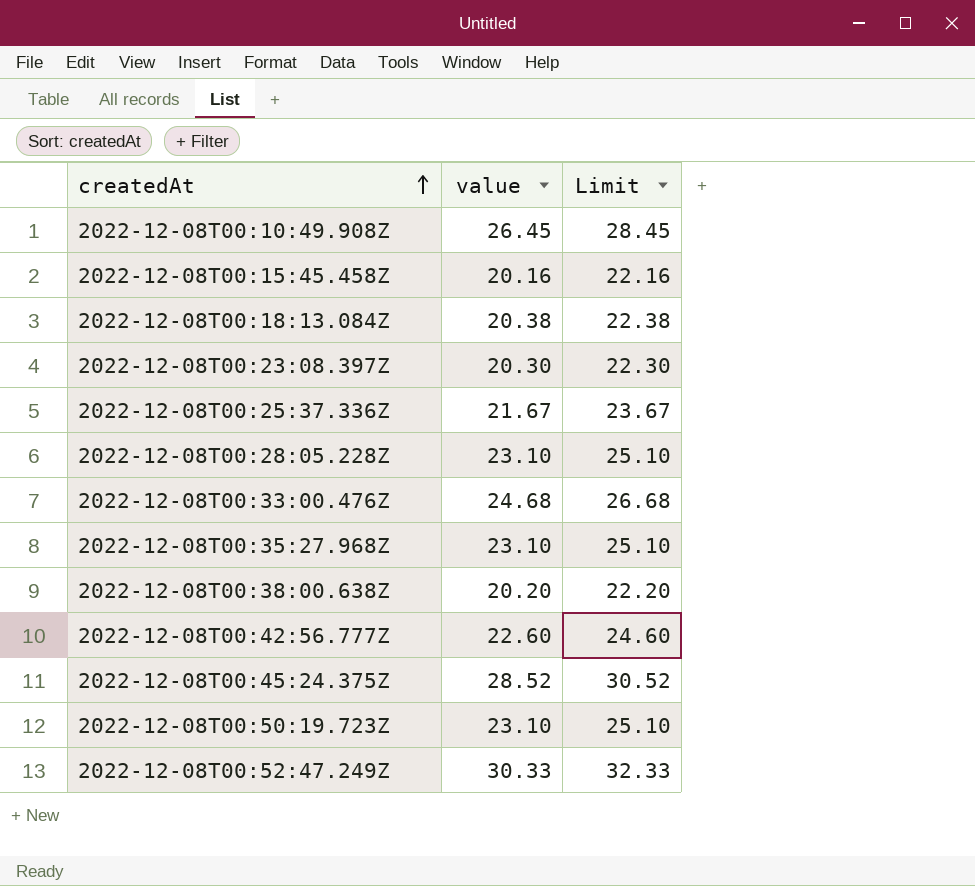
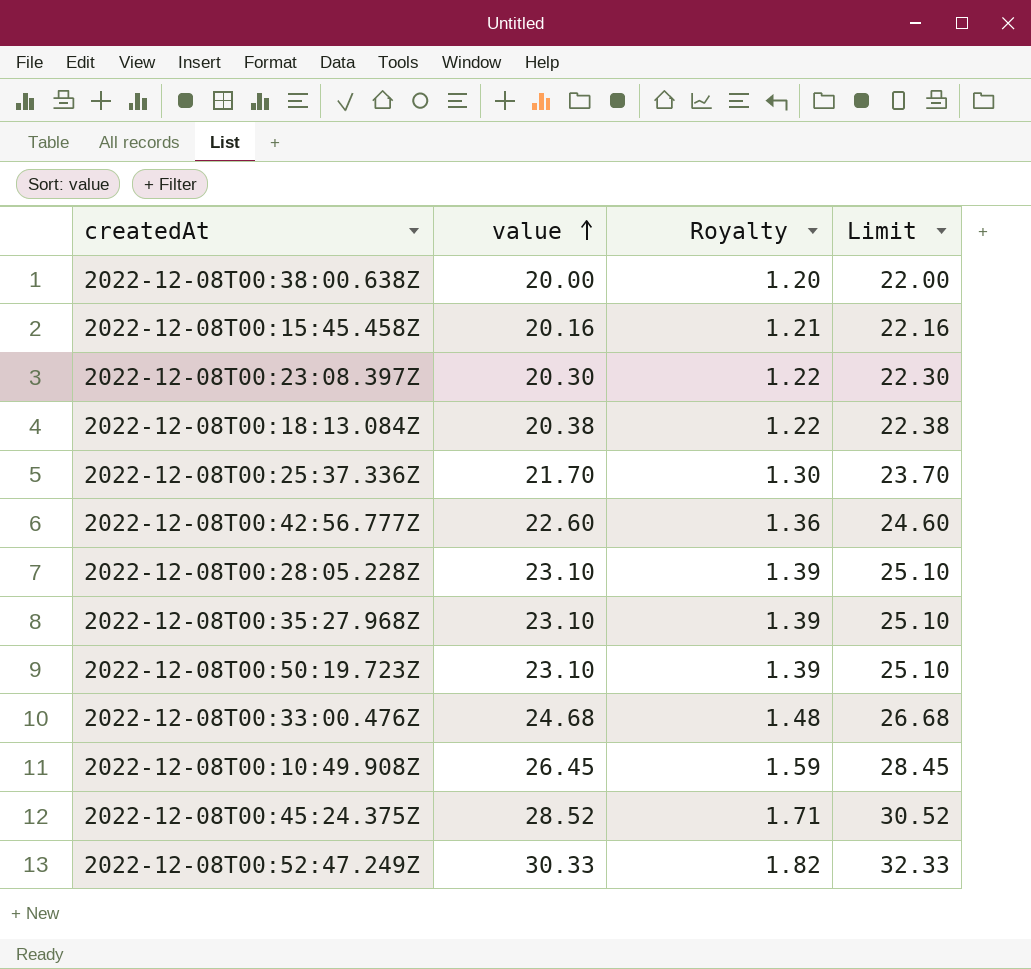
row order: createdAt ascending -> value ascending
column Royalty | formula: none -> [value] * 0.06
2022-12-08T00:38:00.638Z | value: 20.20 -> 20.00
2022-12-08T00:38:00.638Z | Limit: 22.20 -> 22.00
2022-12-08T00:25:37.336Z | value: 21.67 -> 21.70
2022-12-08T00:25:37.336Z | Limit: 23.67 -> 23.70

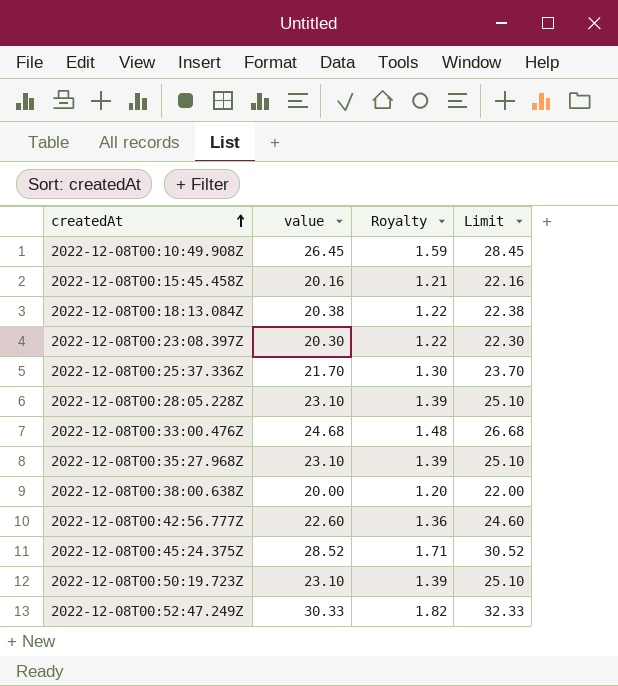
row order: value ascending -> createdAt ascending

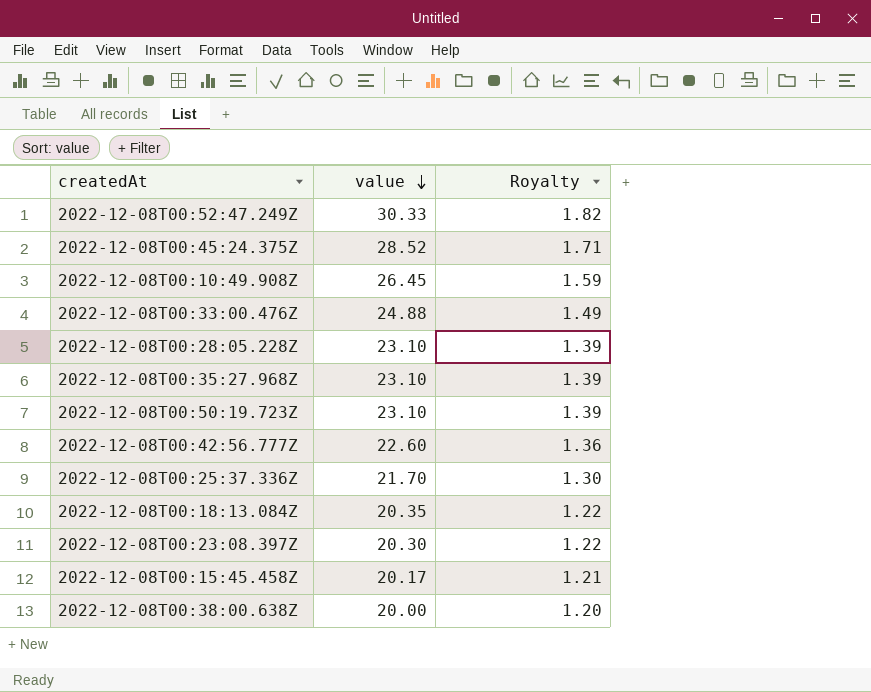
row order: createdAt ascending -> value descending
column Limit | formula: [value] + 2 -> none
2022-12-08T00:33:00.476Z | value: 24.68 -> 24.88
2022-12-08T00:33:00.476Z | Royalty: 1.48 -> 1.49
2022-12-08T00:18:13.084Z | value: 20.38 -> 20.35
2022-12-08T00:15:45.458Z | value: 20.16 -> 20.17

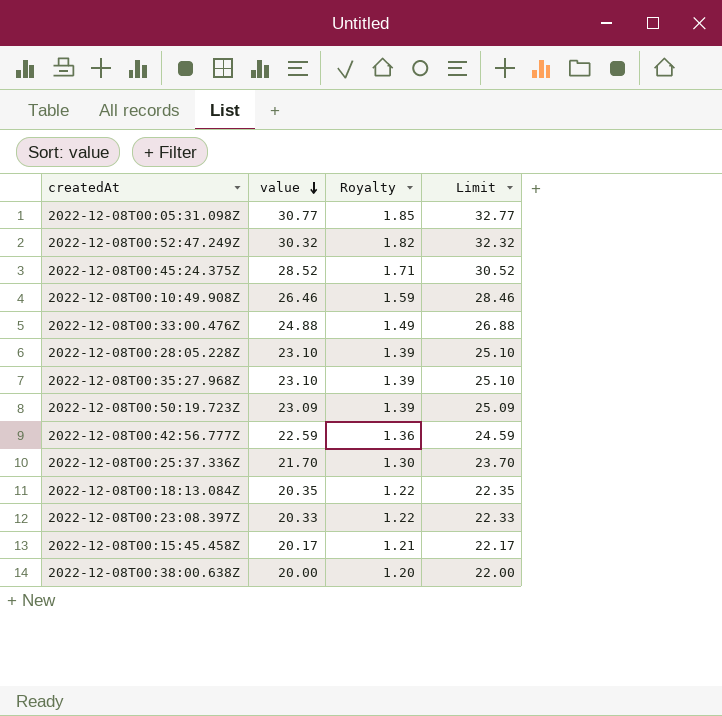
column Limit | formula: none -> [value] + 2
row 2022-12-08T00:05:31.098Z: none -> 30.77 | 1.85 | 32.77
2022-12-08T00:52:47.249Z | value: 30.33 -> 30.32
2022-12-08T00:10:49.908Z | value: 26.45 -> 26.46
2022-12-08T00:50:19.723Z | value: 23.10 -> 23.09
2022-12-08T00:42:56.777Z | value: 22.60 -> 22.59
2022-12-08T00:23:08.397Z | value: 20.30 -> 20.33

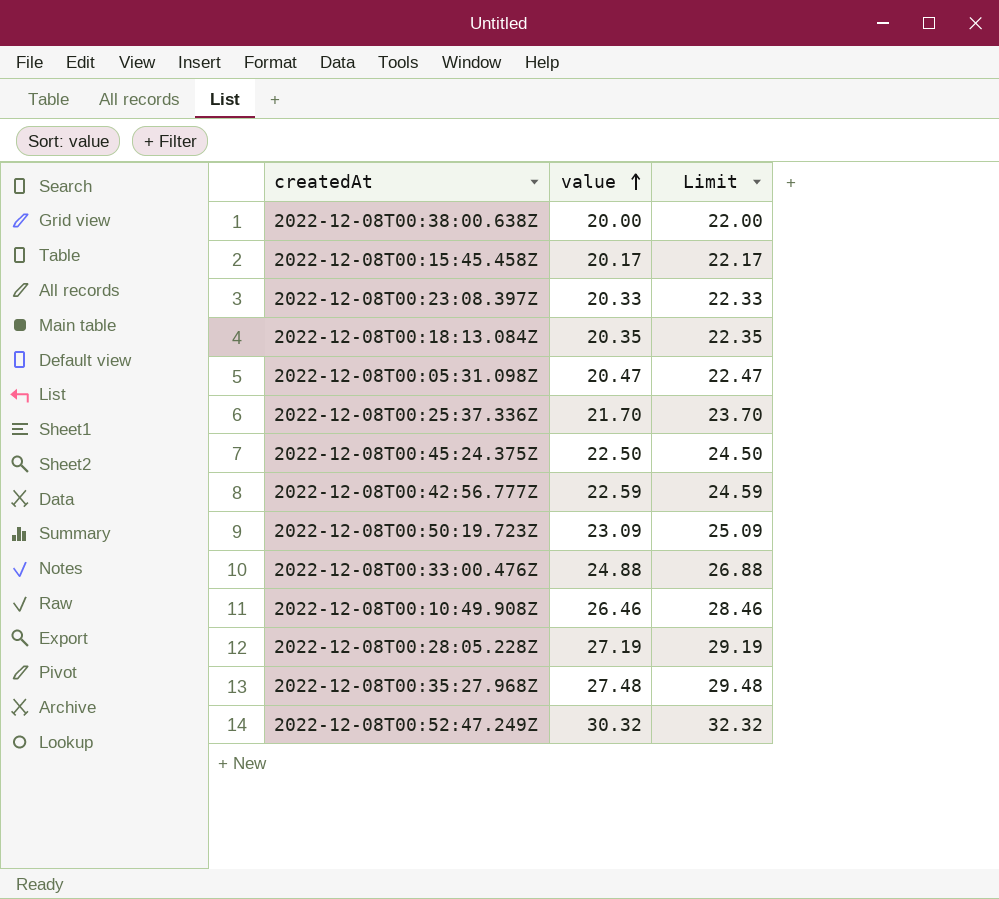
row order: value descending -> value ascending
column Royalty | formula: [value] * 0.06 -> none
2022-12-08T00:05:31.098Z | value: 30.77 -> 20.47
2022-12-08T00:05:31.098Z | Limit: 32.77 -> 22.47
2022-12-08T00:45:24.375Z | value: 28.52 -> 22.50
2022-12-08T00:45:24.375Z | Limit: 30.52 -> 24.50
2022-12-08T00:28:05.228Z | value: 23.10 -> 27.19
2022-12-08T00:28:05.228Z | Limit: 25.10 -> 29.19
2022-12-08T00:35:27.968Z | value: 23.10 -> 27.48
2022-12-08T00:35:27.968Z | Limit: 25.10 -> 29.48

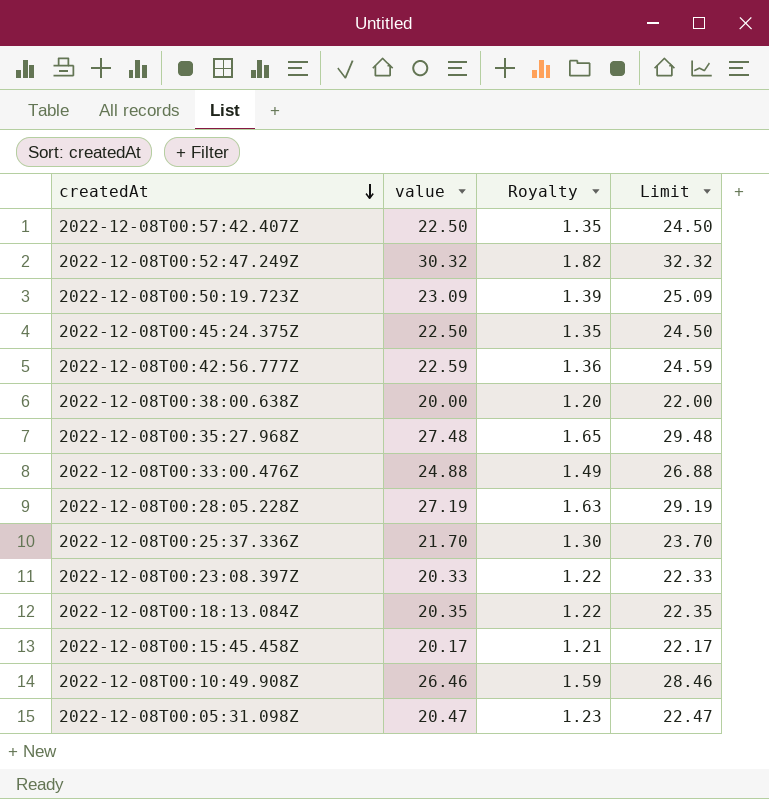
row order: value ascending -> createdAt descending
column Royalty | formula: none -> [value] * 0.06
row 2022-12-08T00:57:42.407Z: none -> 22.50 | 1.35 | 24.50

